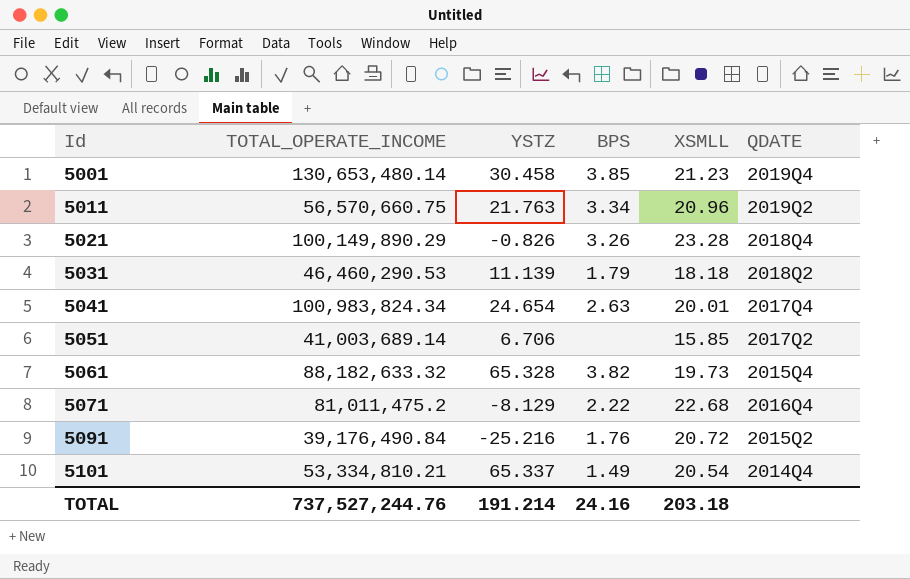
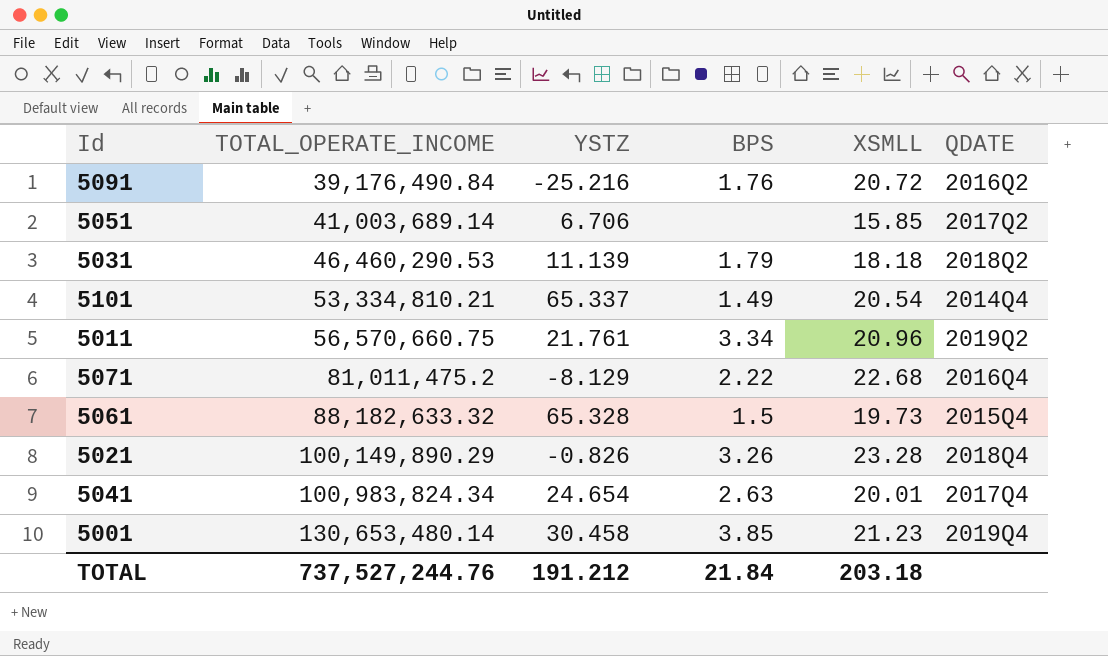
row order: Id ascending -> TOTAL_OPERATE_INCOME ascending
5091 | QDATE: 2015Q2 -> 2016Q2
5011 | YSTZ: 21.763 -> 21.761
5061 | BPS: 3.82 -> 1.5
TOTAL | YSTZ: 191.214 -> 191.212
TOTAL | BPS: 24.16 -> 21.84

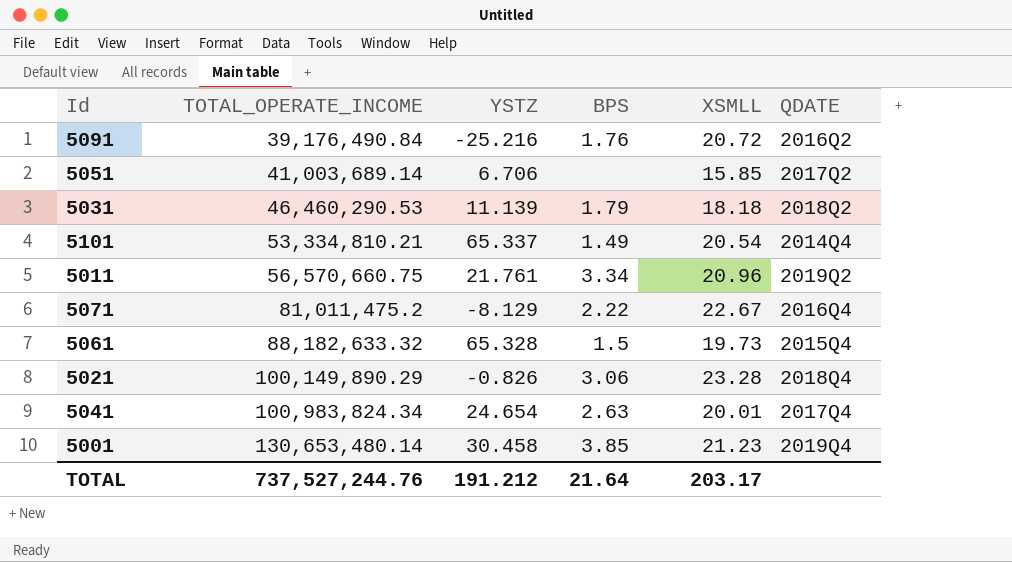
5071 | XSMLL: 22.68 -> 22.67
5021 | BPS: 3.26 -> 3.06
TOTAL | BPS: 21.84 -> 21.64
TOTAL | XSMLL: 203.18 -> 203.17

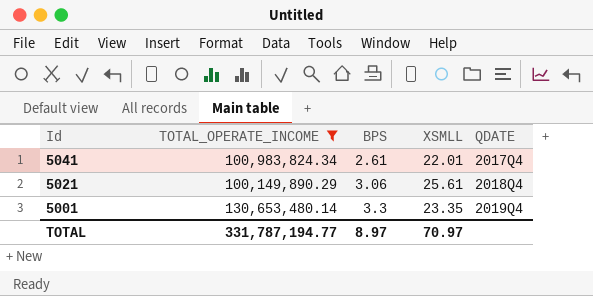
filter: none -> TOTAL_OPERATE_INCOME >= 100,149,890.29
row order: TOTAL_OPERATE_INCOME ascending -> Id descending
column YSTZ | position: 3 -> none
5041 | BPS: 2.63 -> 2.61
5041 | XSMLL: 20.01 -> 22.01
5021 | XSMLL: 23.28 -> 25.61
5001 | BPS: 3.85 -> 3.3
5001 | XSMLL: 21.23 -> 23.35
TOTAL | TOTAL_OPERATE_INCOME: 737,527,244.76 -> 331,787,194.77
TOTAL | BPS: 21.64 -> 8.97
TOTAL | XSMLL: 203.17 -> 70.97

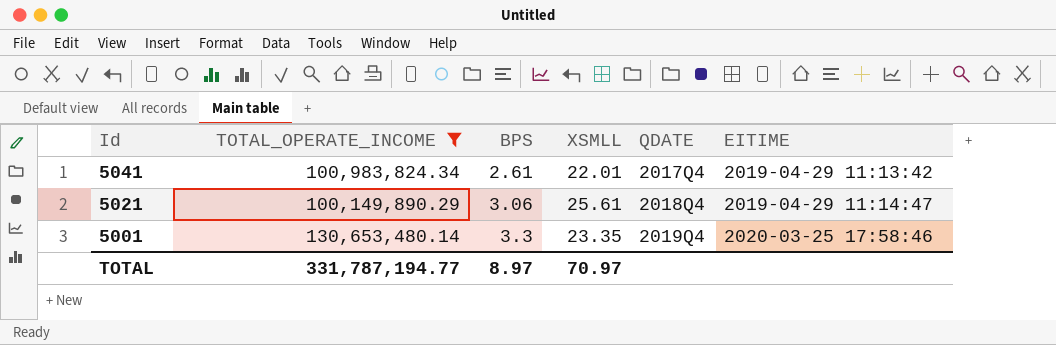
column EITIME | position: none -> 6

